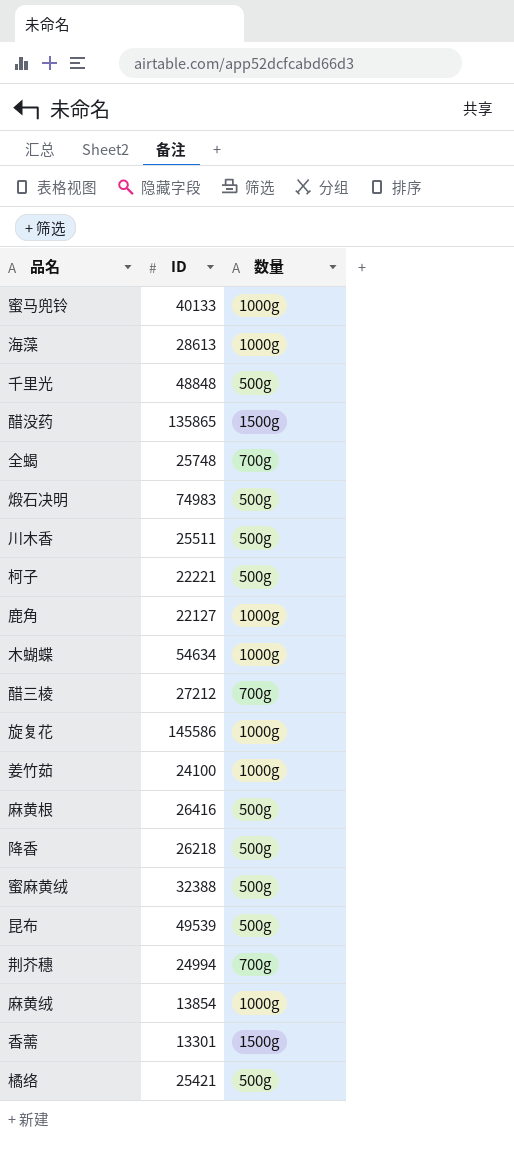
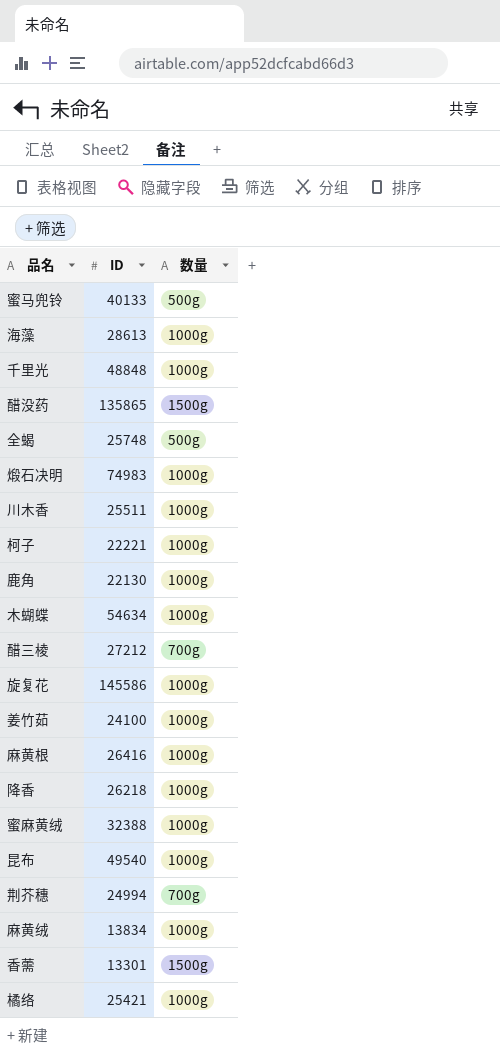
蜜马兜铃 | 数量: 1000g -> 500g
千里光 | 数量: 500g -> 1000g
全蝎 | 数量: 700g -> 500g
煅石决明 | 数量: 500g -> 1000g
川木香 | 数量: 500g -> 1000g
柯子 | 数量: 500g -> 1000g
鹿角 | ID: 22127 -> 22130
麻黄根 | 数量: 500g -> 1000g
降香 | 数量: 500g -> 1000g
蜜麻黄绒 | 数量: 500g -> 1000g
昆布 | ID: 49539 -> 49540
昆布 | 数量: 500g -> 1000g
麻黄绒 | ID: 13854 -> 13834
橘络 | 数量: 500g -> 1000g

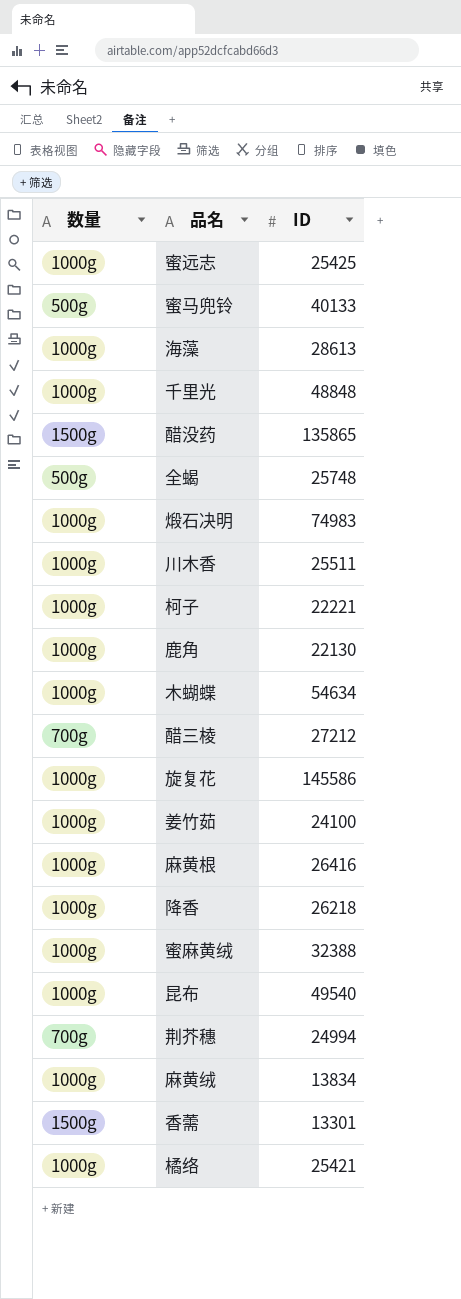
column 数量 | position: 3 -> 1
row 蜜远志: none -> 1000g | 25425

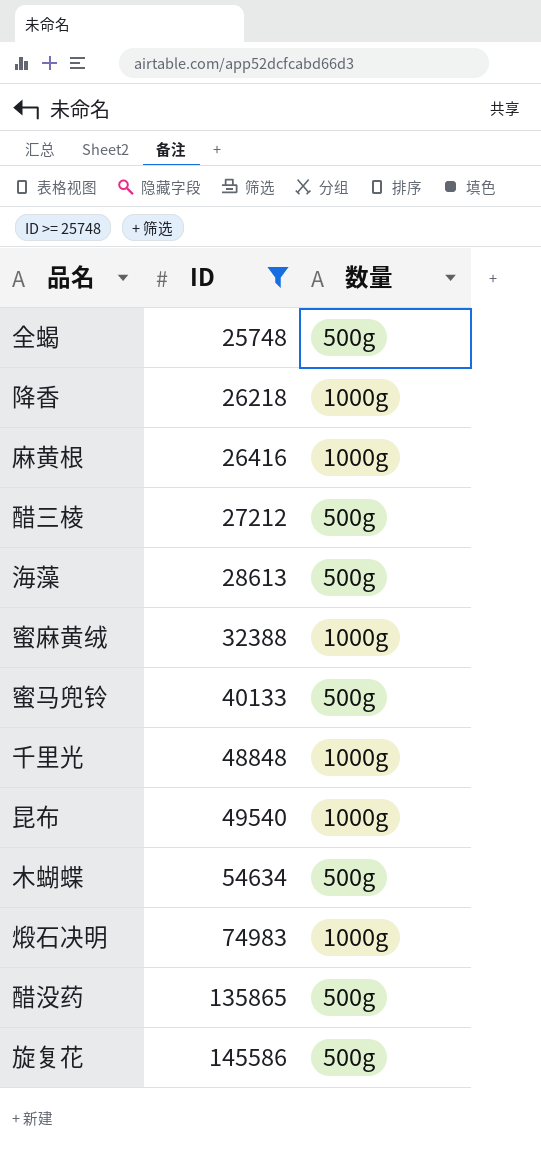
filter: none -> ID >= 25748
row order: none -> ID ascending
column 数量 | position: 1 -> 3
醋三棱 | 数量: 700g -> 500g
海藻 | 数量: 1000g -> 500g
木蝴蝶 | 数量: 1000g -> 500g
醋没药 | 数量: 1500g -> 500g
旋复花 | 数量: 1000g -> 500g

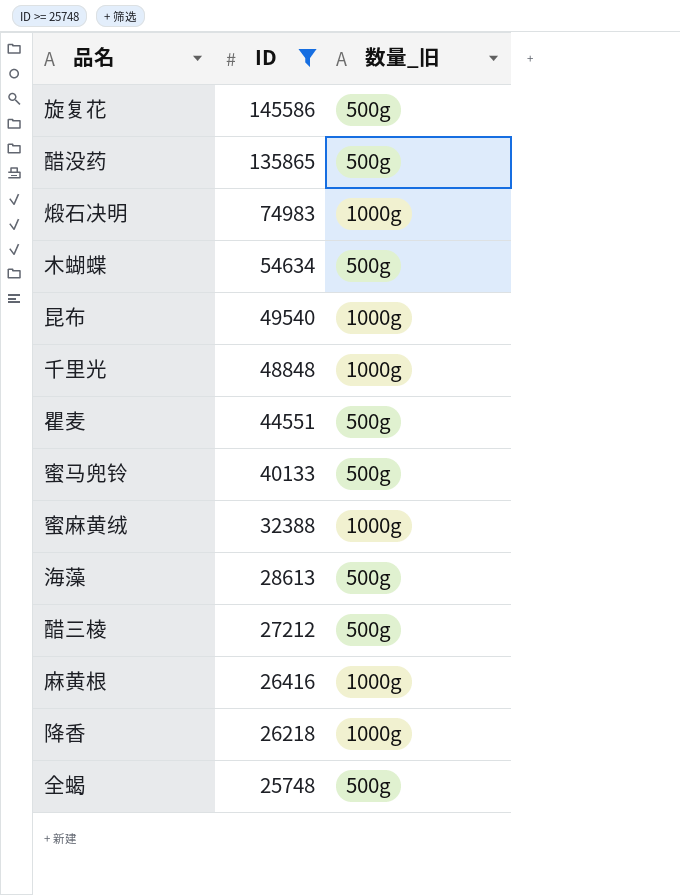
row order: ID ascending -> ID descending
column name: 数量 -> 数量_旧
row 瞿麦: none -> 44551 | 500g

